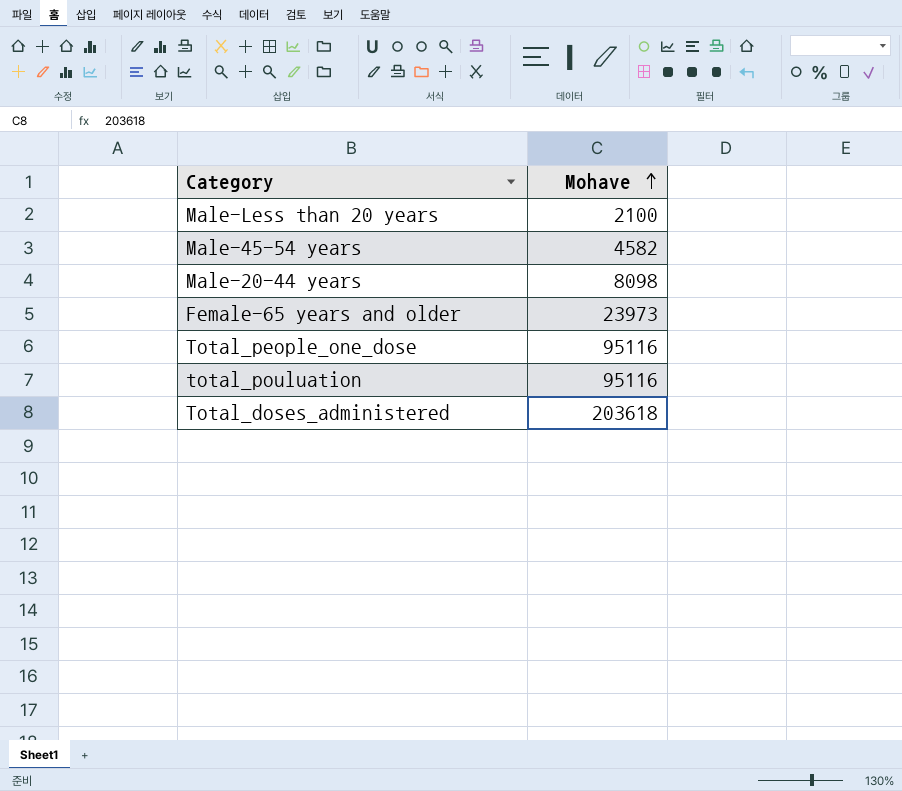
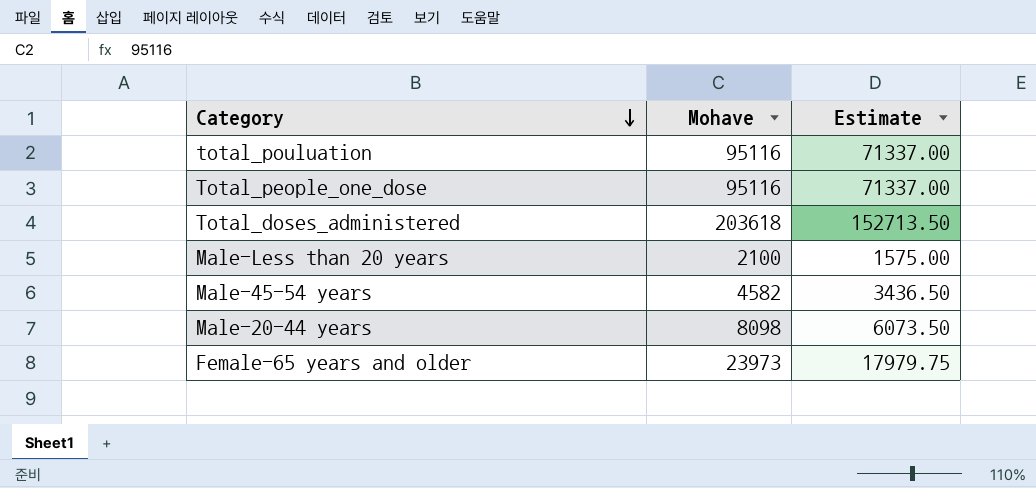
row order: Mohave ascending -> Category descending
column Estimate | formula: none -> [Mohave] * 0.75

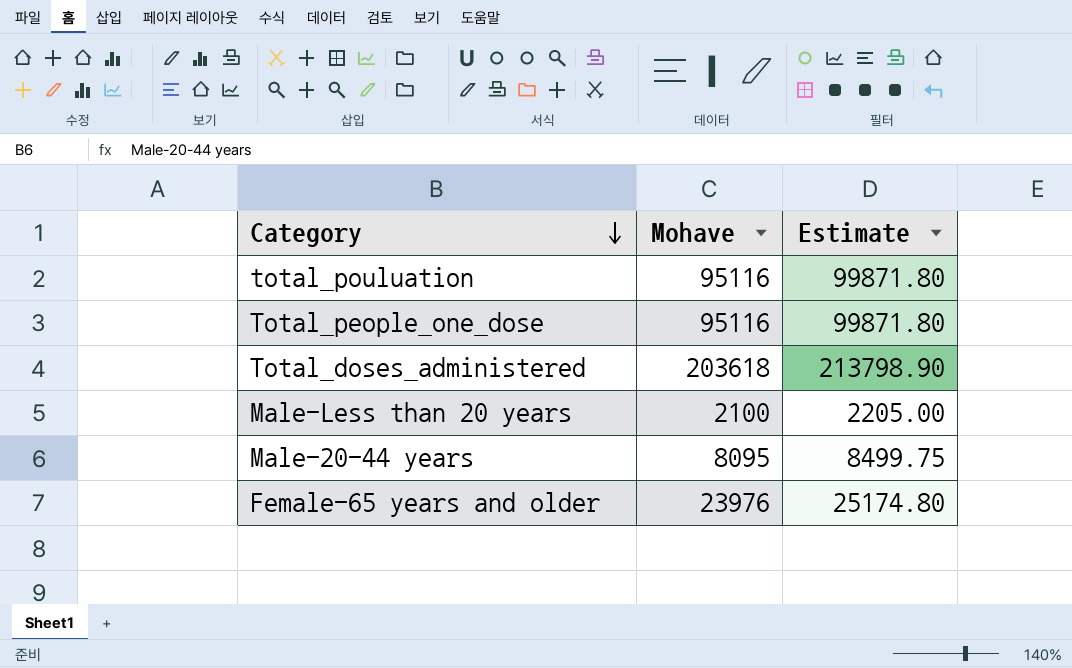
column Estimate | formula: [Mohave] * 0.75 -> [Mohave] * 1.05
row Male-45-54 years: 4582 | 3436.50 -> none
Male-20-44 years | Mohave: 8098 -> 8095
Female-65 years and older | Mohave: 23973 -> 23976

